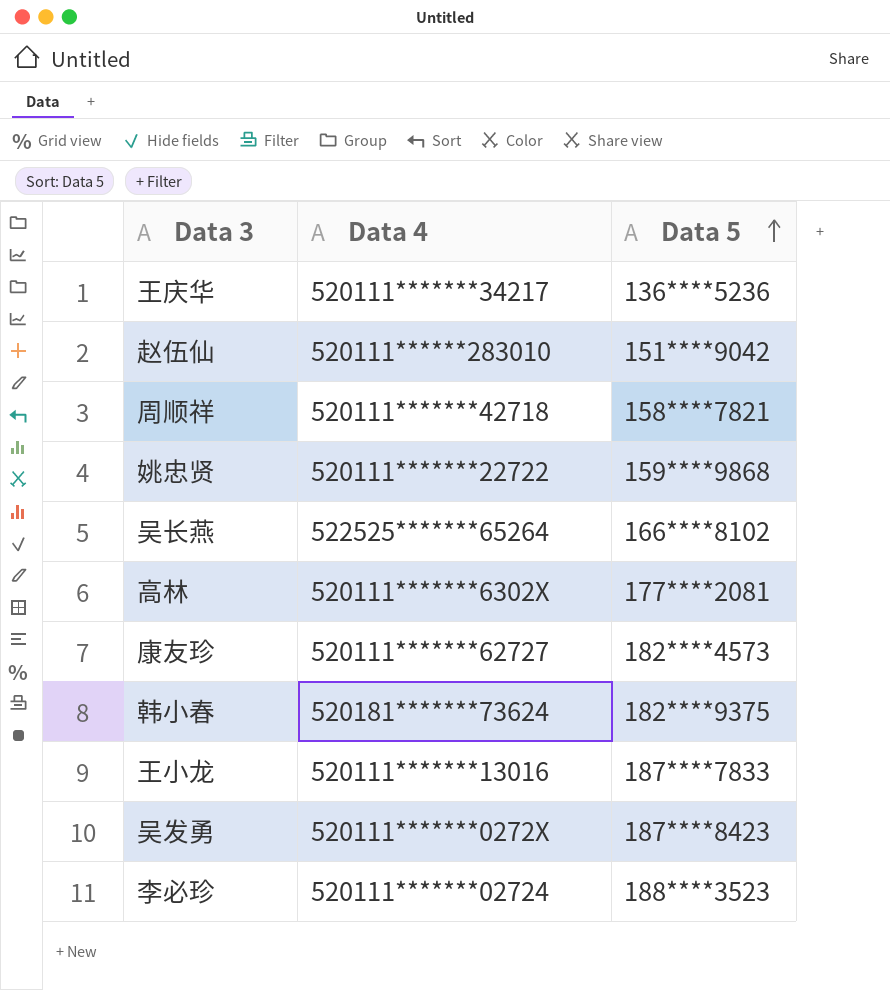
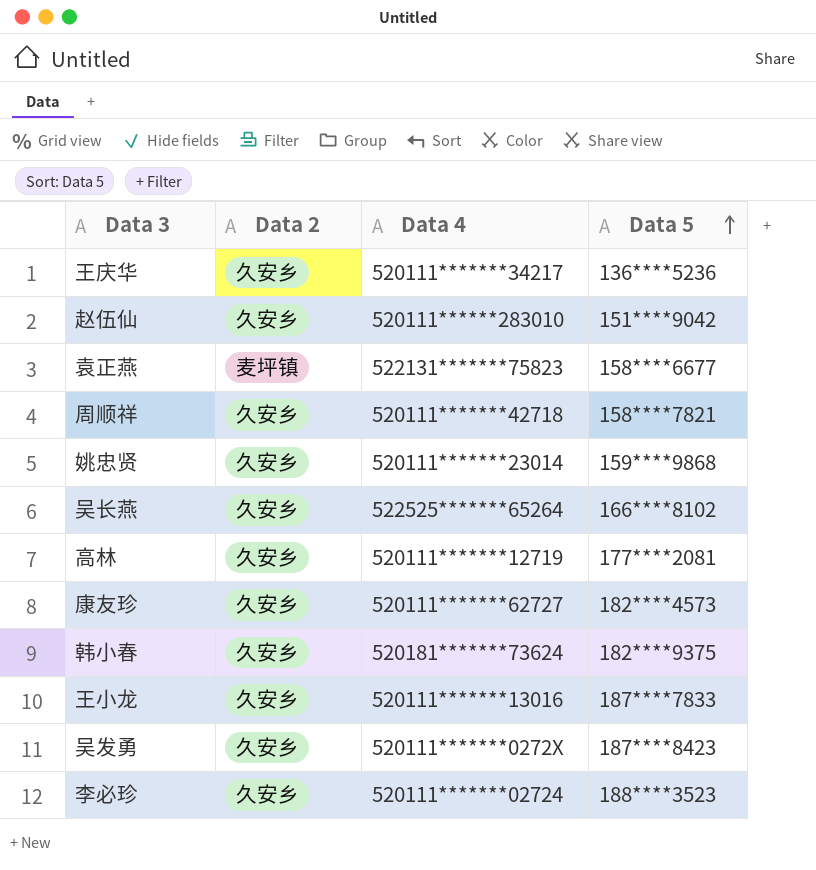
column Data 2 | position: none -> 2
row 袁正燕: none -> 麦坪镇 | 522131*******75823 | 158****6677
姚忠贤 | Data 4: 520111*******22722 -> 520111*******23014
高林 | Data 4: 520111*******6302X -> 520111*******12719

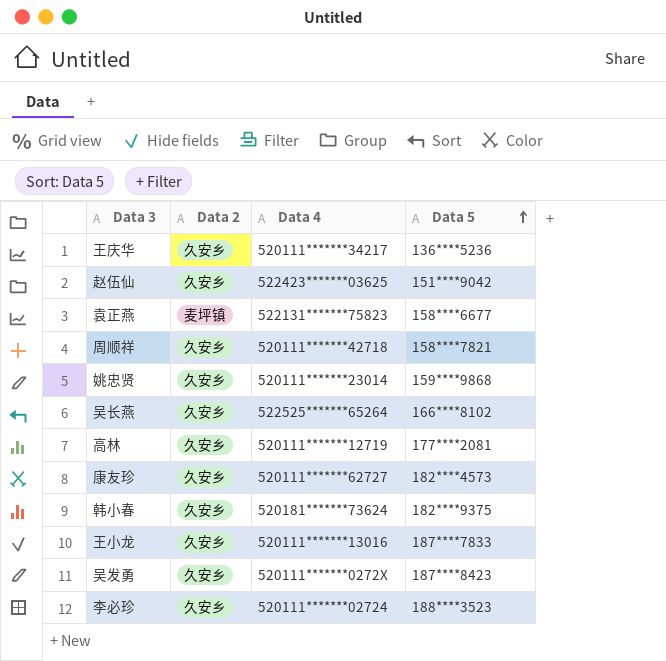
赵伍仙 | Data 4: 520111******283010 -> 522423*******03625

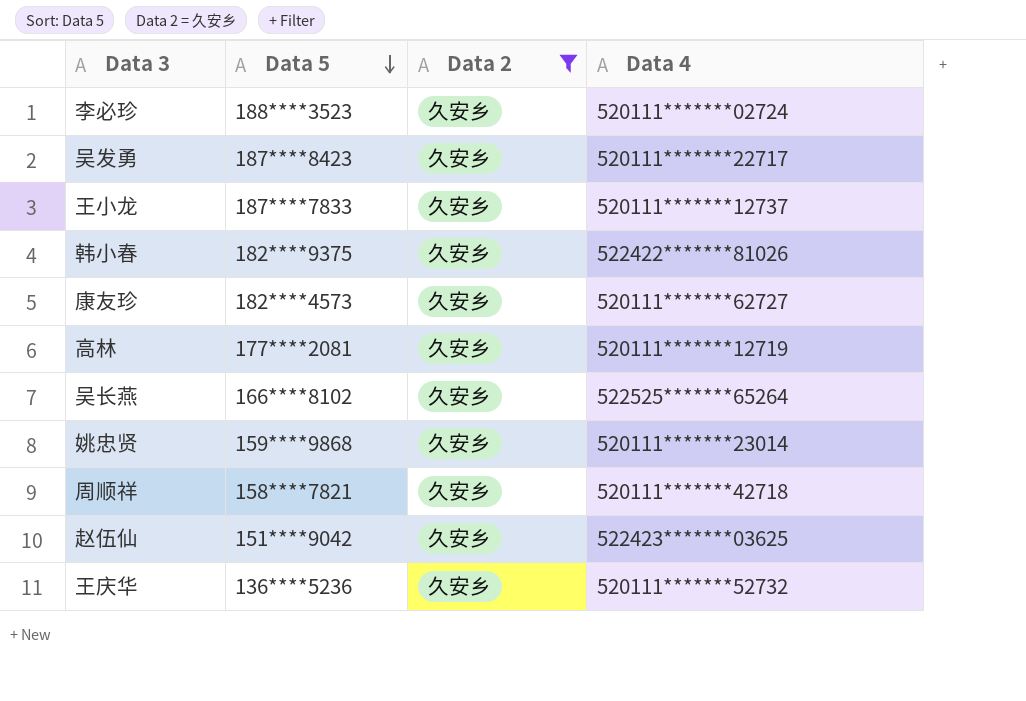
filter: none -> Data 2 = 久安乡
row order: Data 5 ascending -> Data 5 descending
column Data 5 | position: 4 -> 2
吴发勇 | Data 4: 520111*******0272X -> 520111*******22717
王小龙 | Data 4: 520111*******13016 -> 520111*******12737
韩小春 | Data 4: 520181*******73624 -> 522422*******81026
王庆华 | Data 4: 520111*******34217 -> 520111*******52732

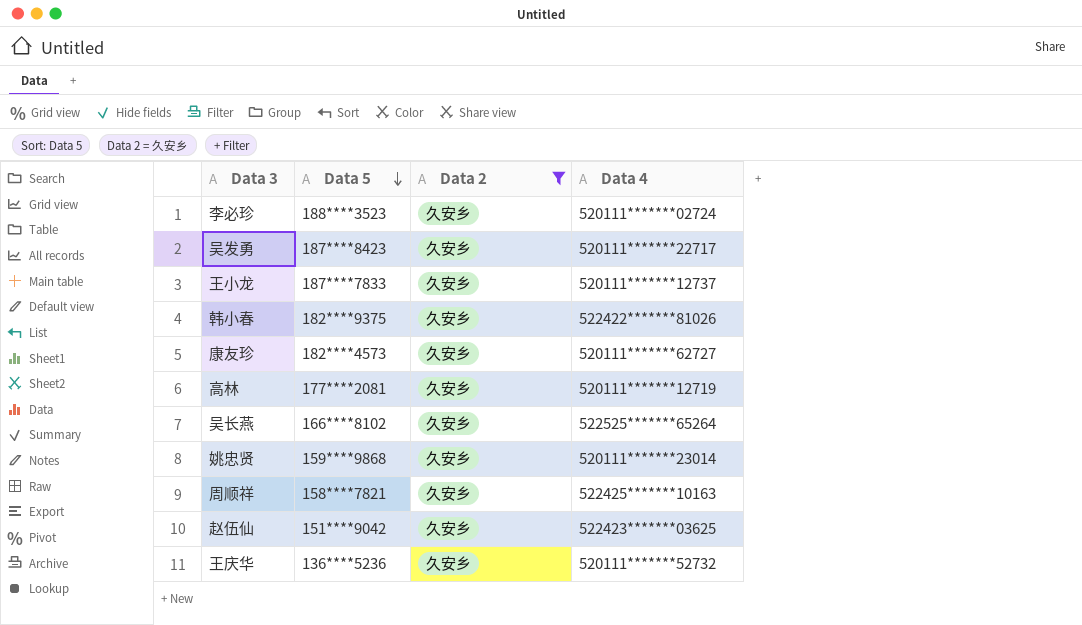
周顺祥 | Data 4: 520111*******42718 -> 522425*******10163

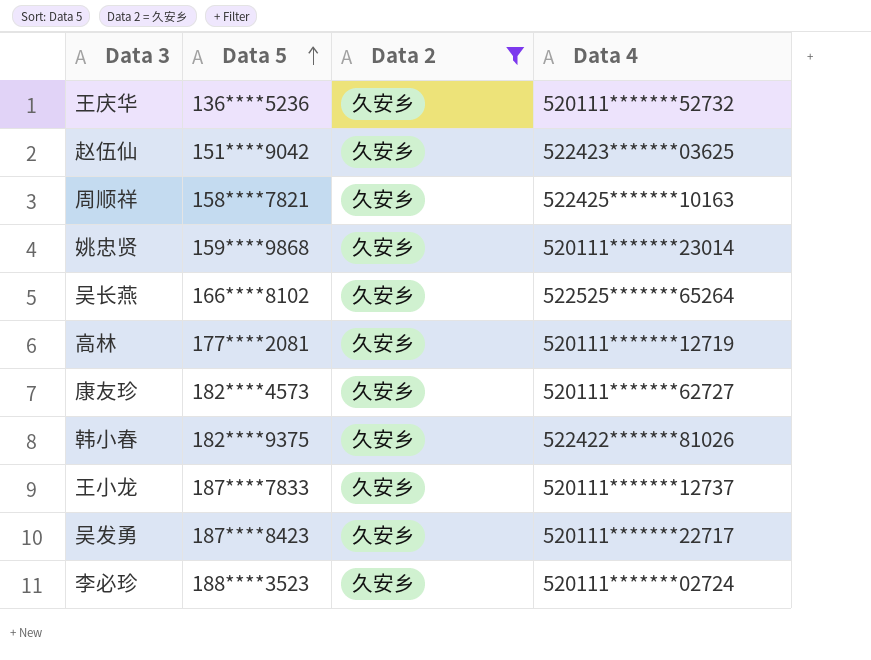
row order: Data 5 descending -> Data 5 ascending

